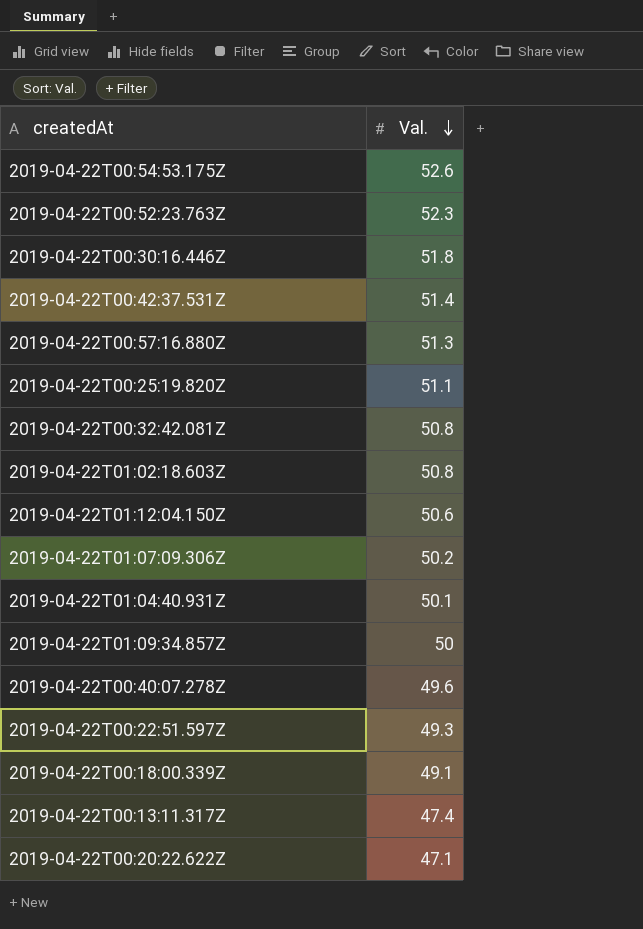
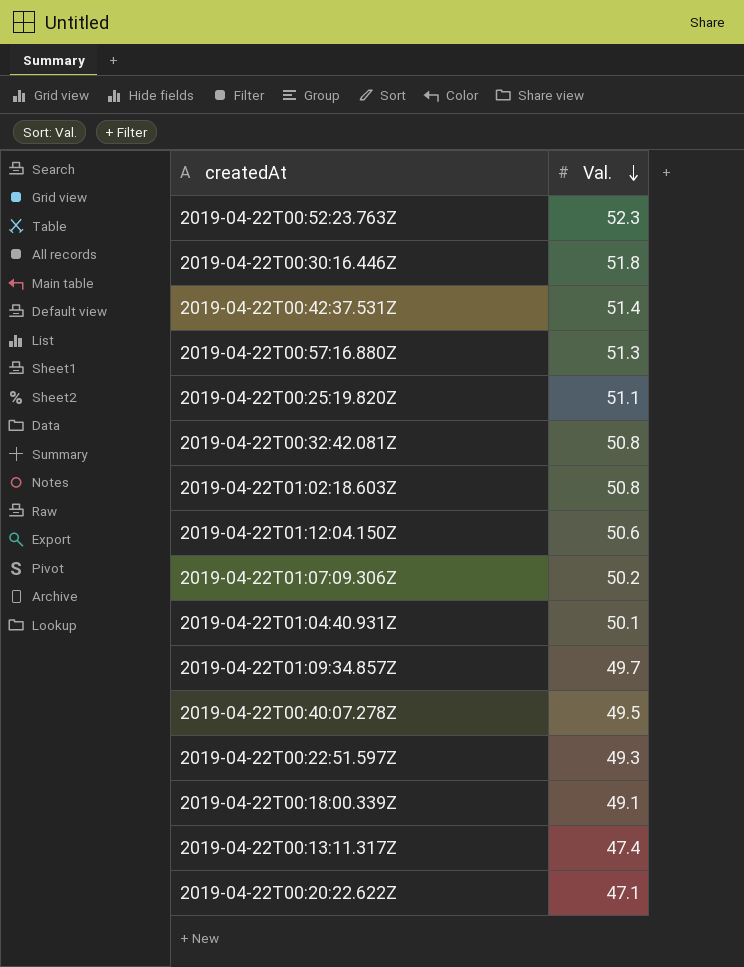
row 2019-04-22T00:54:53.175Z: 52.6 -> none
2019-04-22T01:09:34.857Z | Val.: 50 -> 49.7
2019-04-22T00:40:07.278Z | Val.: 49.6 -> 49.5

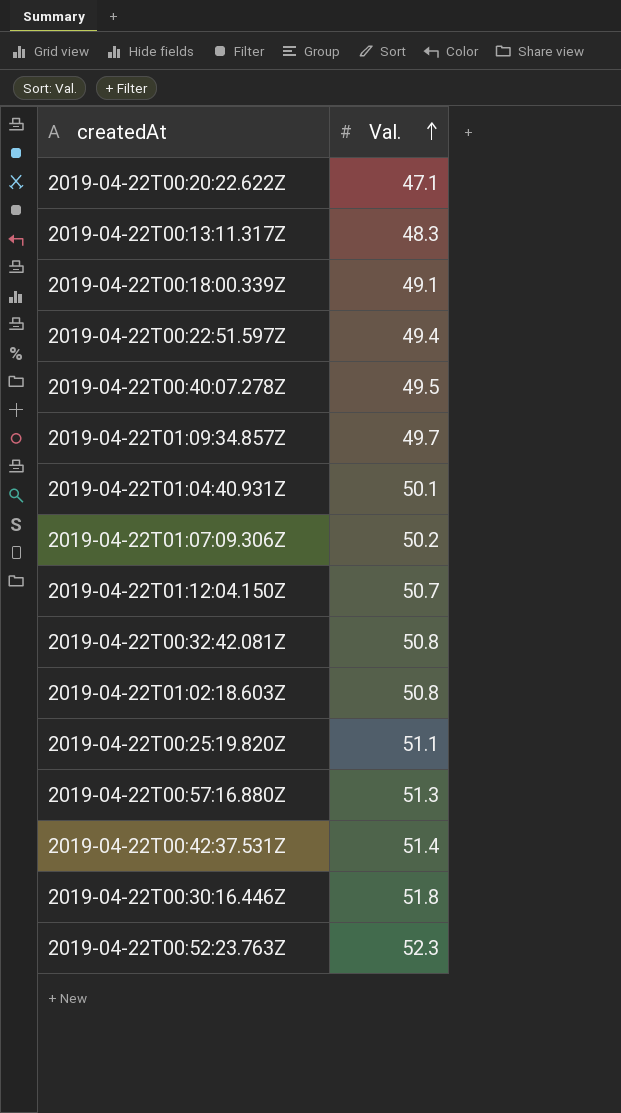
row order: Val. descending -> Val. ascending
2019-04-22T00:13:11.317Z | Val.: 47.4 -> 48.3
2019-04-22T00:22:51.597Z | Val.: 49.3 -> 49.4
2019-04-22T01:12:04.150Z | Val.: 50.6 -> 50.7

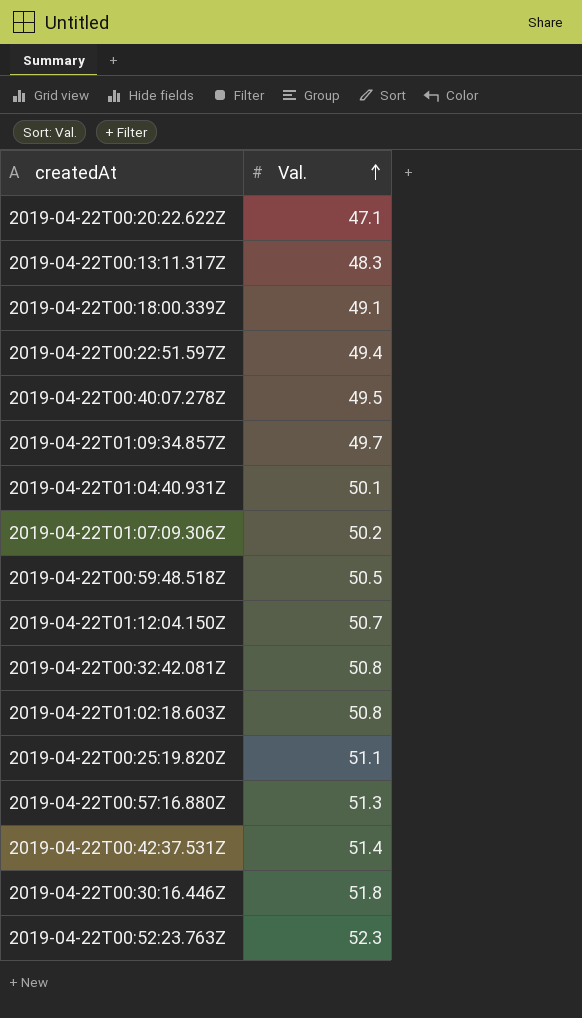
row 2019-04-22T00:59:48.518Z: none -> 50.5

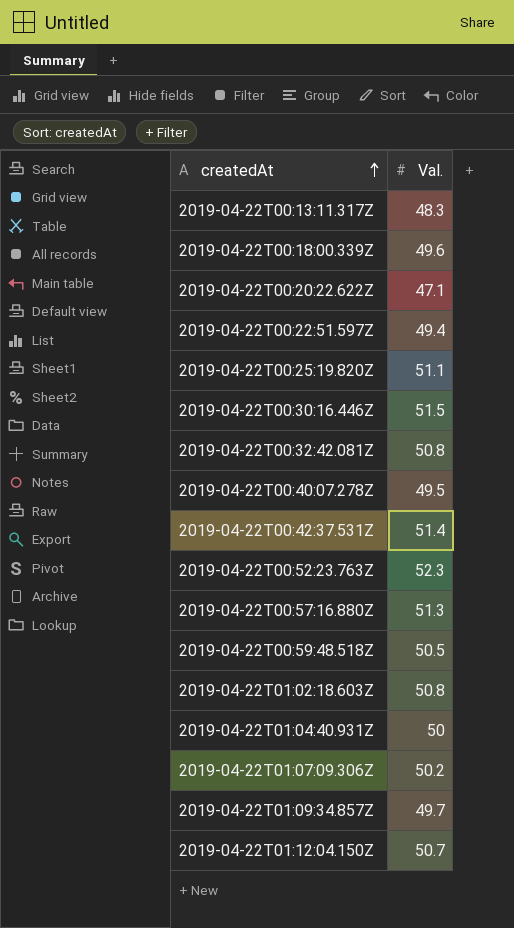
row order: Val. ascending -> createdAt ascending
2019-04-22T00:18:00.339Z | Val.: 49.1 -> 49.6
2019-04-22T00:30:16.446Z | Val.: 51.8 -> 51.5
2019-04-22T01:04:40.931Z | Val.: 50.1 -> 50

